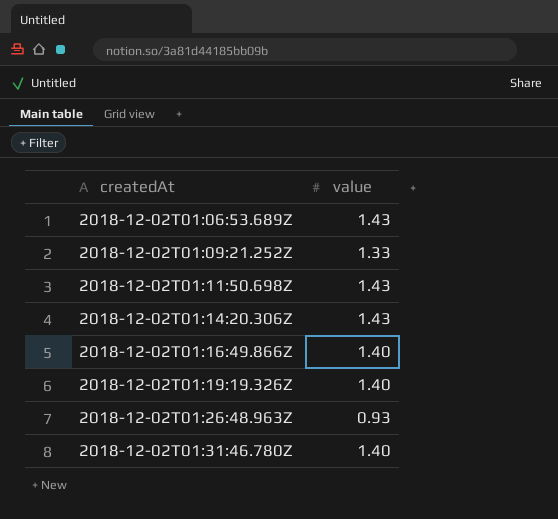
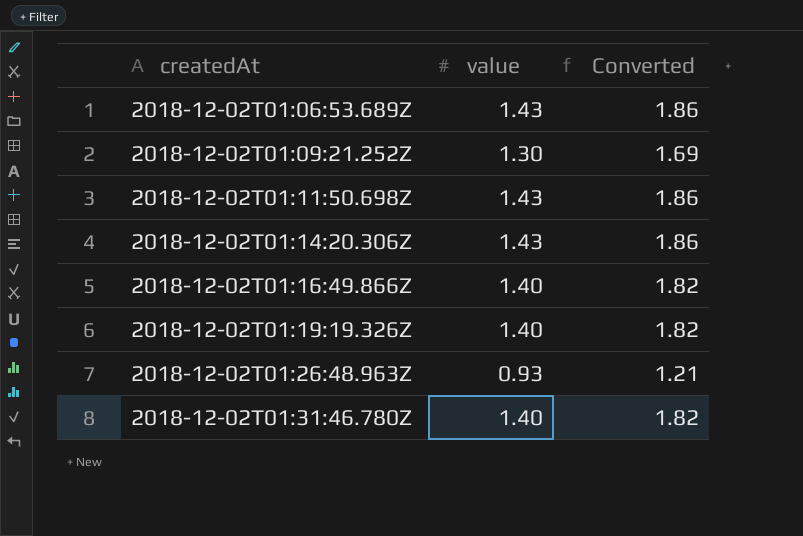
column Converted | formula: none -> [value] * 1.3
2018-12-02T01:09:21.252Z | value: 1.33 -> 1.30

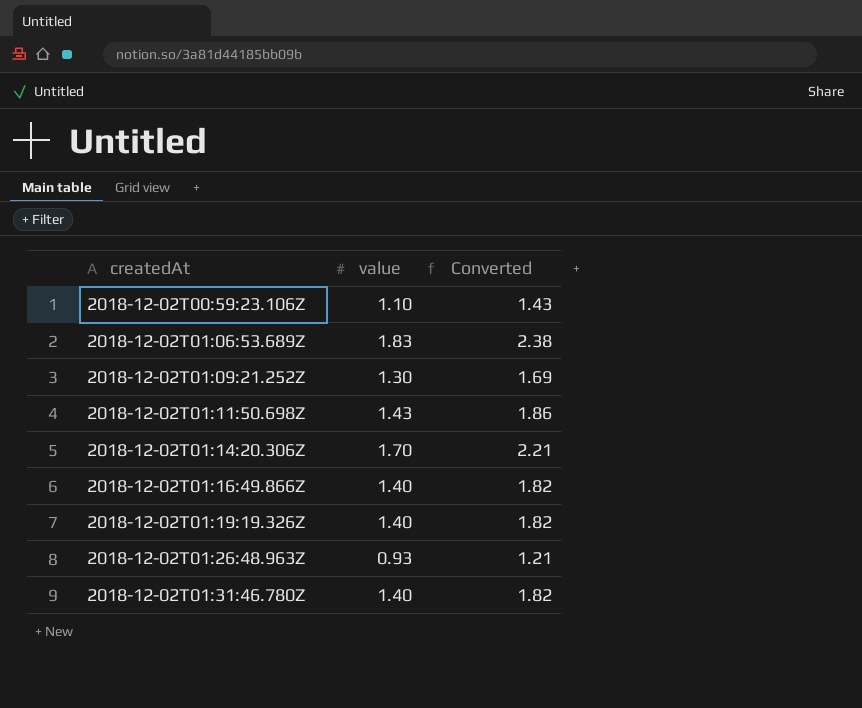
row 2018-12-02T00:59:23.106Z: none -> 1.10 | 1.43
2018-12-02T01:06:53.689Z | value: 1.43 -> 1.83
2018-12-02T01:06:53.689Z | Converted: 1.86 -> 2.38
2018-12-02T01:14:20.306Z | value: 1.43 -> 1.70
2018-12-02T01:14:20.306Z | Converted: 1.86 -> 2.21

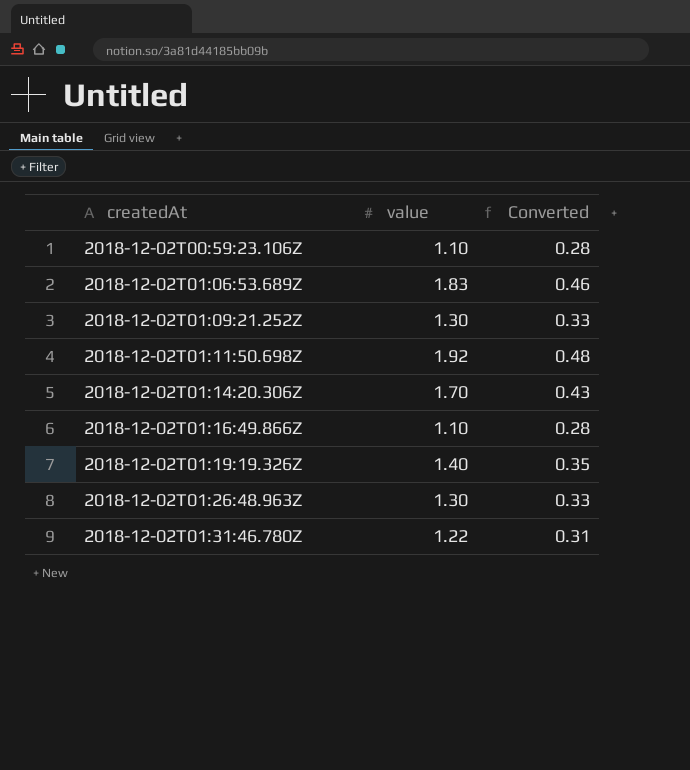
column Converted | formula: [value] * 1.3 -> [value] * 0.25
2018-12-02T01:11:50.698Z | value: 1.43 -> 1.92
2018-12-02T01:16:49.866Z | value: 1.40 -> 1.10
2018-12-02T01:26:48.963Z | value: 0.93 -> 1.30
2018-12-02T01:31:46.780Z | value: 1.40 -> 1.22

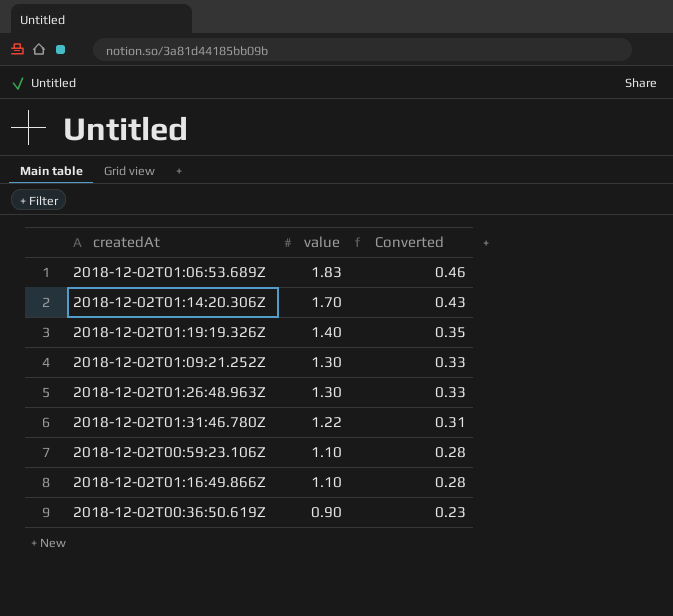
row order: createdAt ascending -> value descending
row 2018-12-02T01:11:50.698Z: 1.92 | 0.48 -> none
row 2018-12-02T00:36:50.619Z: none -> 0.90 | 0.23

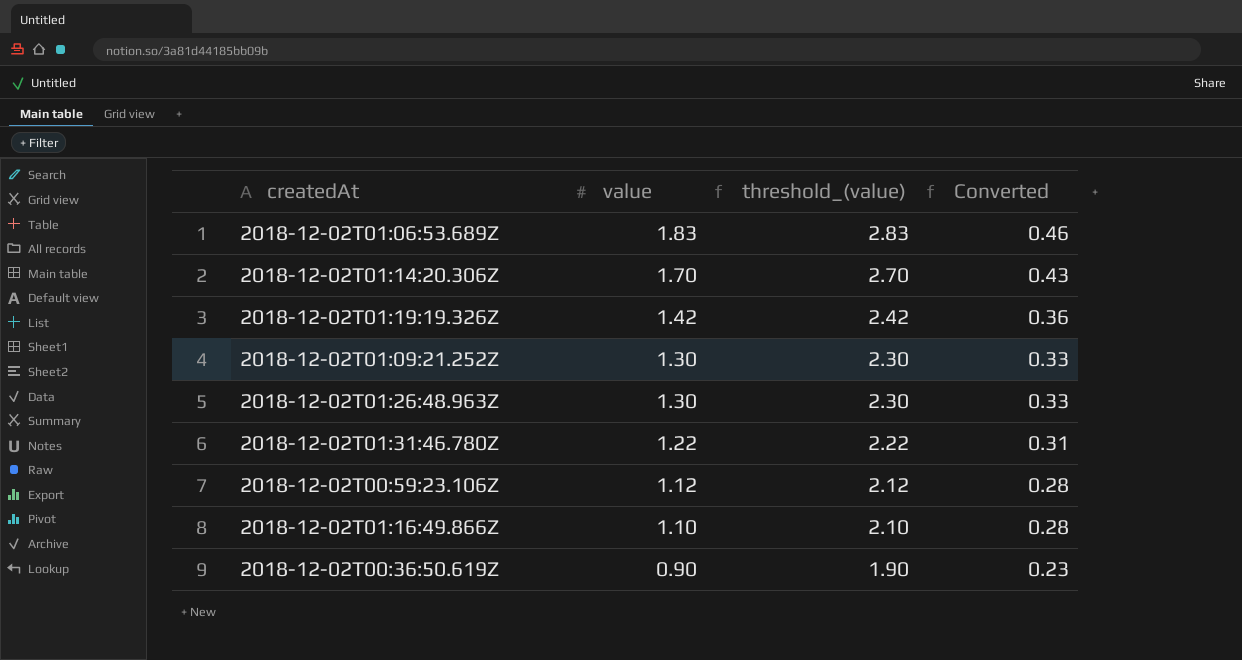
column threshold_(value) | formula: none -> [value] + 1
2018-12-02T01:19:19.326Z | value: 1.40 -> 1.42
2018-12-02T01:19:19.326Z | Converted: 0.35 -> 0.36
2018-12-02T00:59:23.106Z | value: 1.10 -> 1.12

